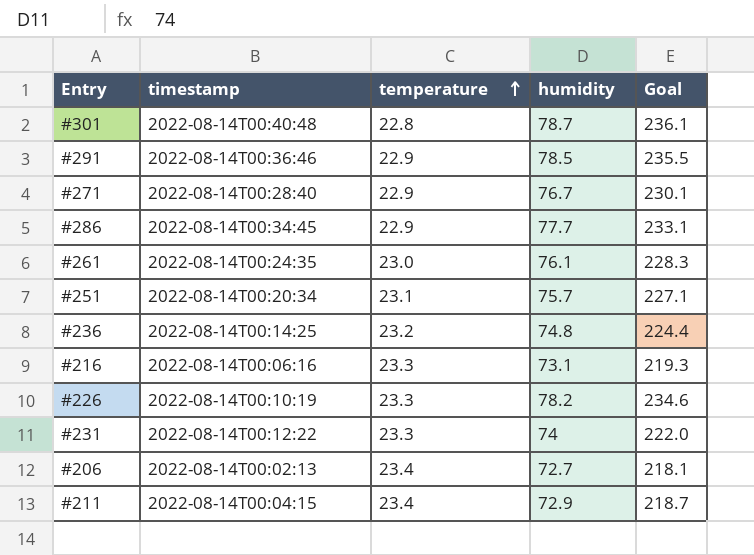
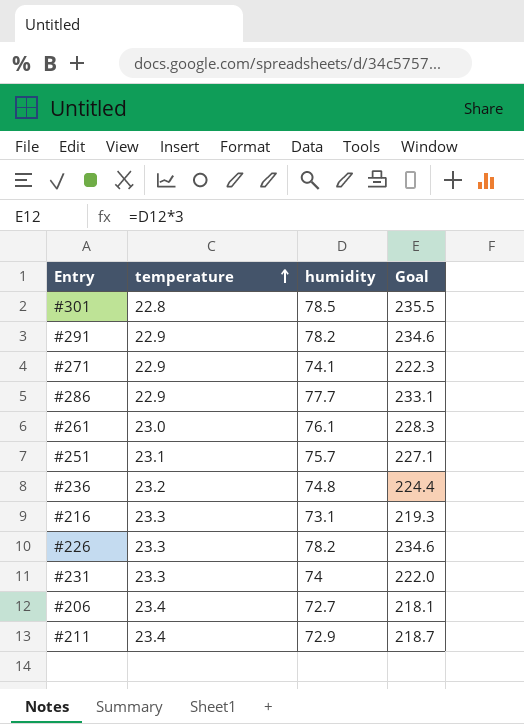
column timestamp | position: 2 -> none
#301 | humidity: 78.7 -> 78.5
#301 | Goal: 236.1 -> 235.5
#291 | humidity: 78.5 -> 78.2
#291 | Goal: 235.5 -> 234.6
#271 | humidity: 76.7 -> 74.1
#271 | Goal: 230.1 -> 222.3

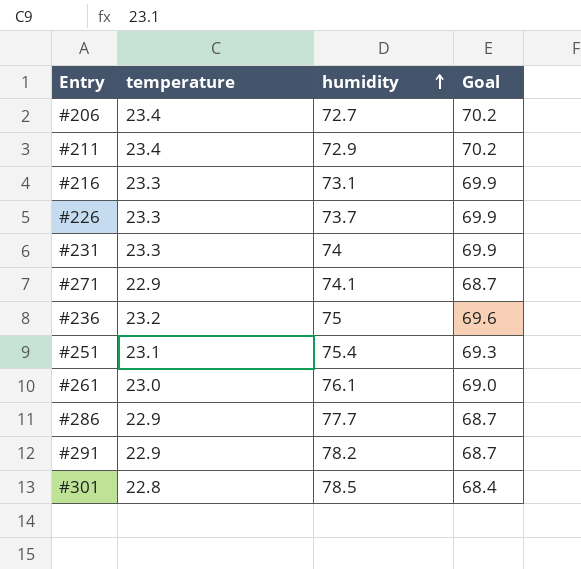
row order: temperature ascending -> humidity ascending
column Goal | formula: [humidity] * 3 -> [temperature] * 3
#226 | humidity: 78.2 -> 73.7
#236 | humidity: 74.8 -> 75
#251 | humidity: 75.7 -> 75.4

